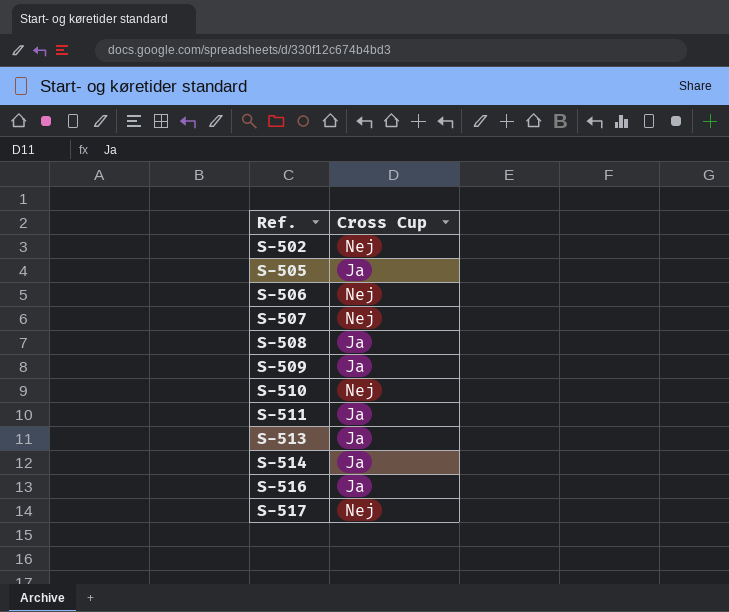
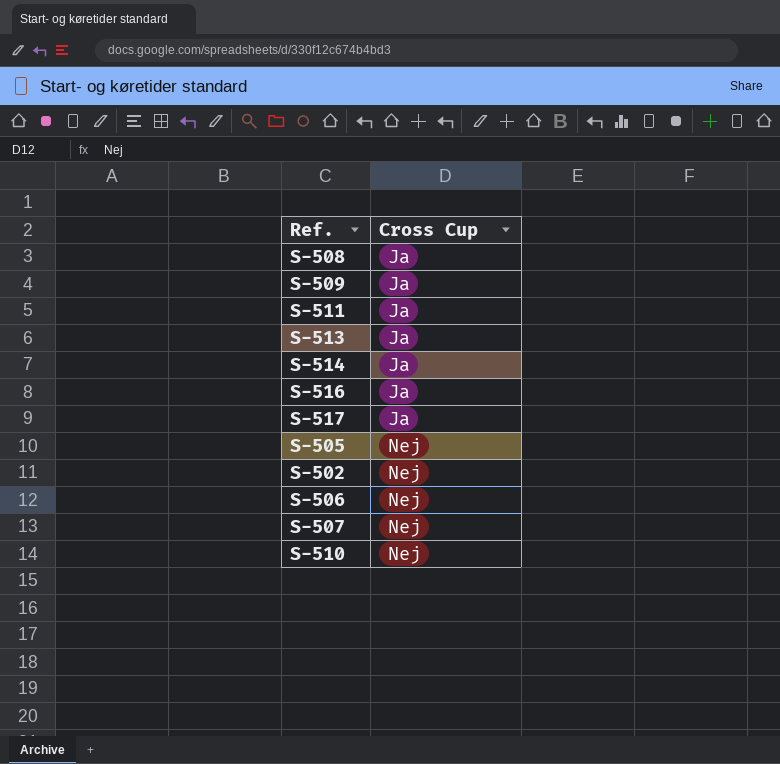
row order: Ref. ascending -> Cross Cup ascending
S-517 | Cross Cup: Nej -> Ja
S-505 | Cross Cup: Ja -> Nej

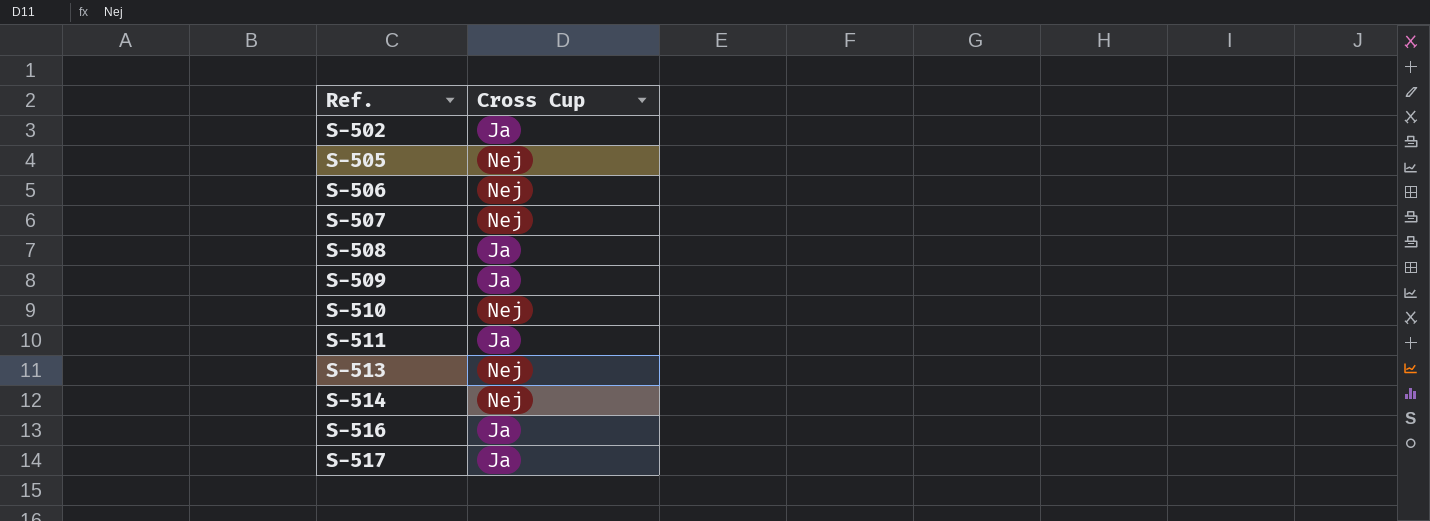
row order: Cross Cup ascending -> Ref. ascending
S-502 | Cross Cup: Nej -> Ja
S-513 | Cross Cup: Ja -> Nej
S-514 | Cross Cup: Ja -> Nej

